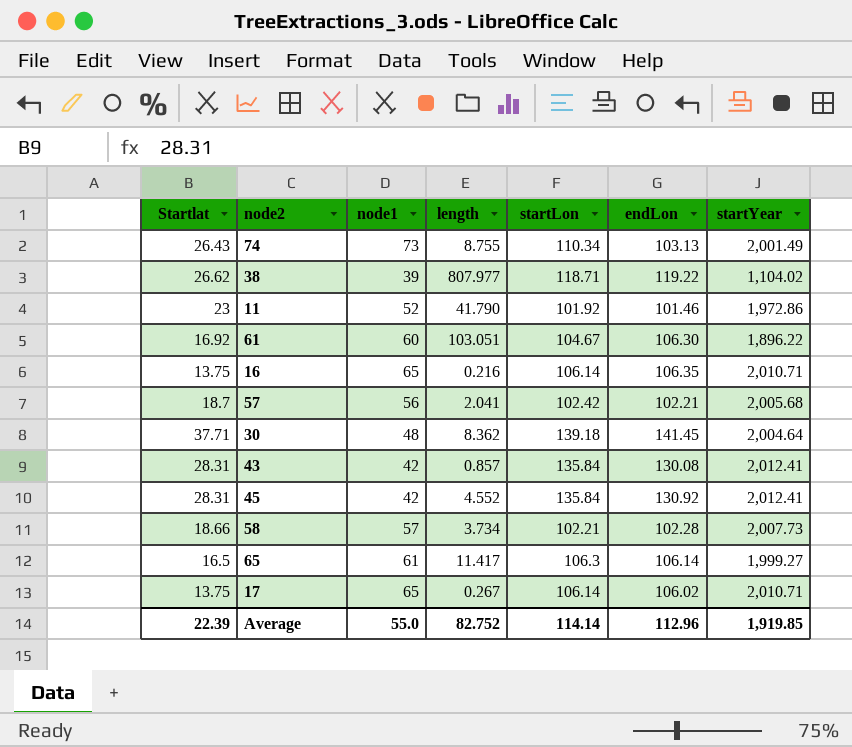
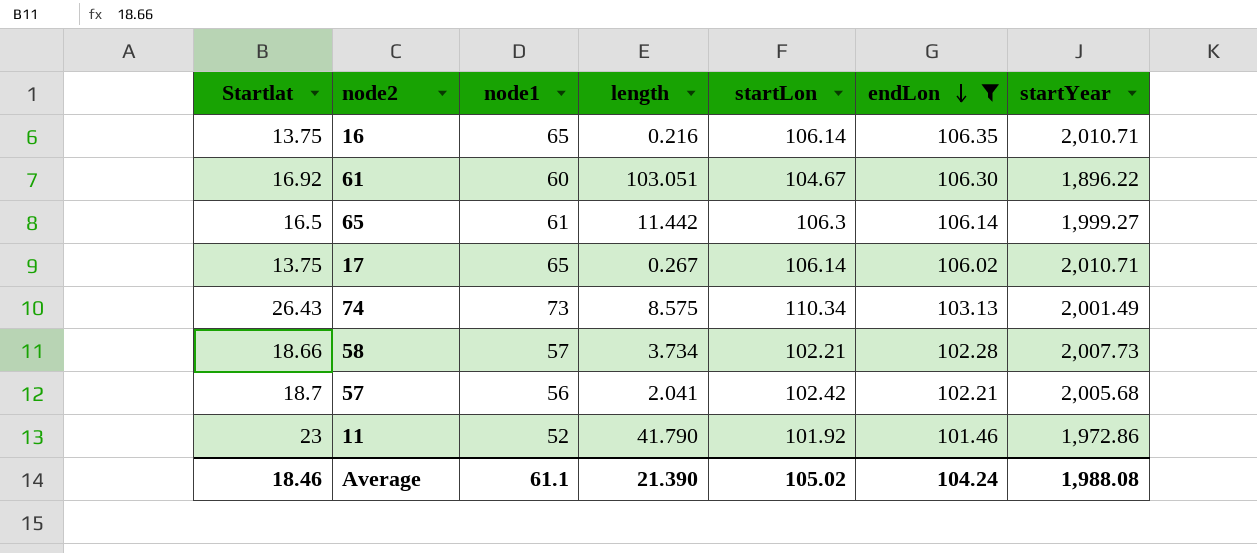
filter: none -> endLon <= 106.35
row order: none -> endLon descending
65 | length: 11.417 -> 11.442
74 | length: 8.755 -> 8.575
Average | Startlat: 22.39 -> 18.46
Average | node1: 55.0 -> 61.1
Average | length: 82.752 -> 21.390
Average | startLon: 114.14 -> 105.02
Average | endLon: 112.96 -> 104.24
Average | startYear: 1,919.85 -> 1,988.08

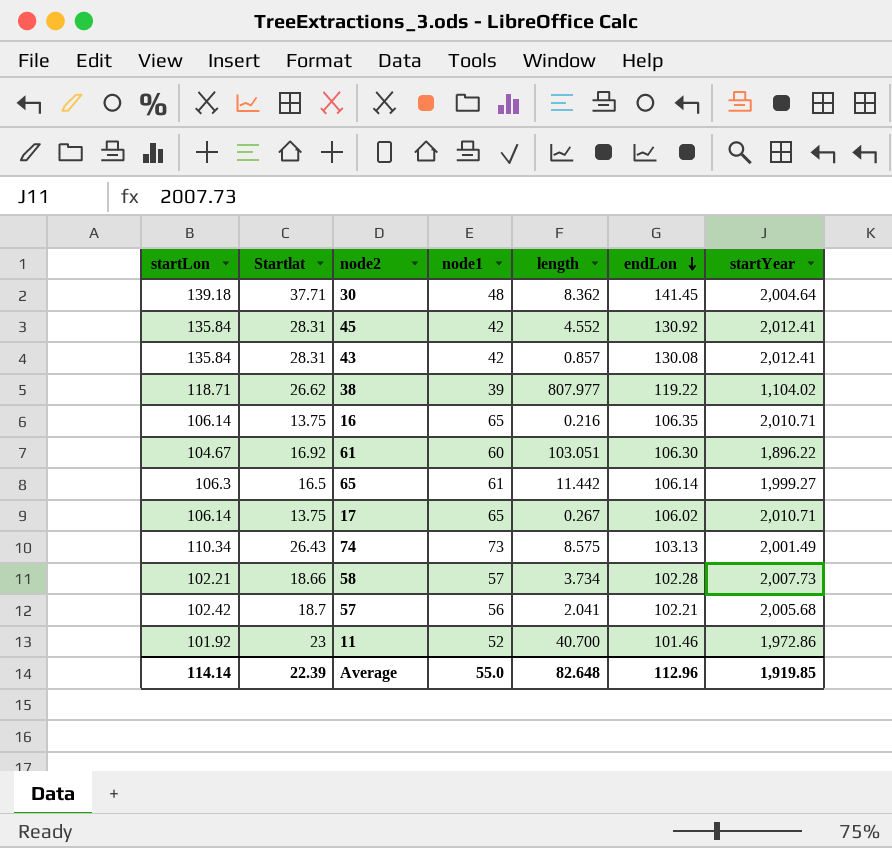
filter: endLon <= 106.35 -> none
column startLon | position: 5 -> 1
11 | length: 41.790 -> 40.700
Average | startLon: 105.02 -> 114.14
Average | Startlat: 18.46 -> 22.39
Average | node1: 61.1 -> 55.0
Average | length: 21.390 -> 82.648
Average | endLon: 104.24 -> 112.96
Average | startYear: 1,988.08 -> 1,919.85

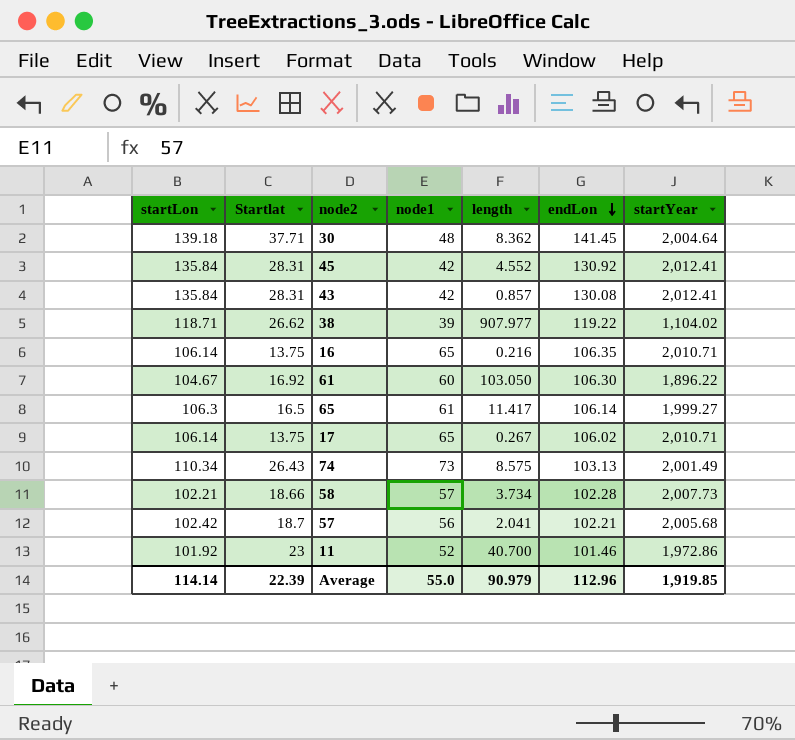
38 | length: 807.977 -> 907.977
61 | length: 103.051 -> 103.050
65 | length: 11.442 -> 11.417
Average | length: 82.648 -> 90.979

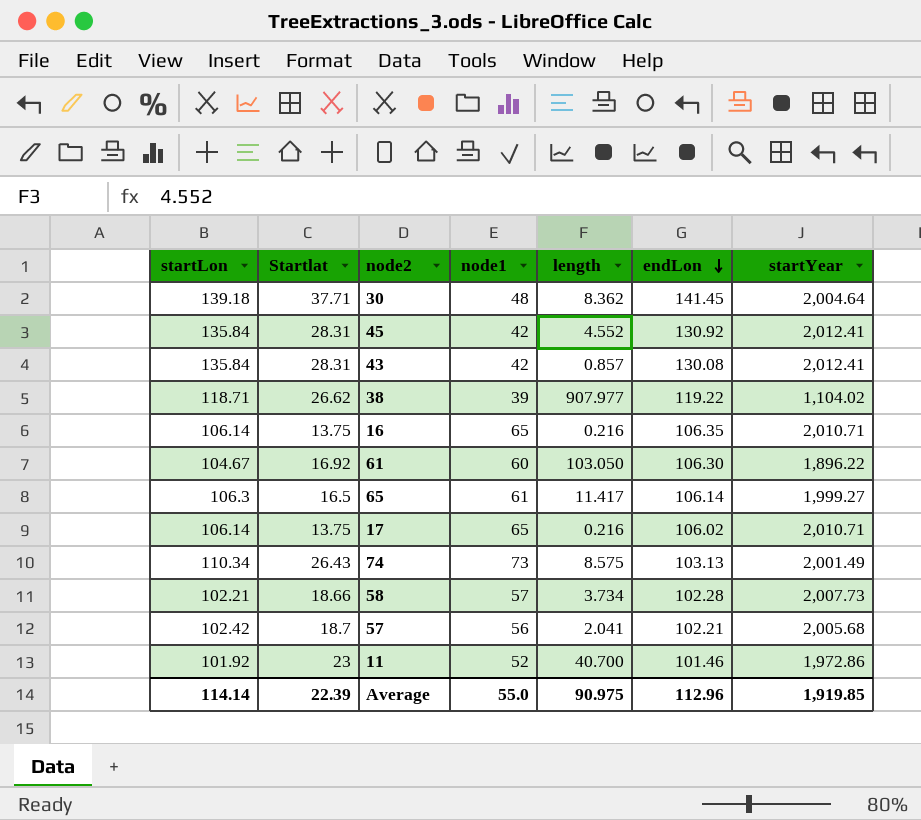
17 | length: 0.267 -> 0.216
Average | length: 90.979 -> 90.975

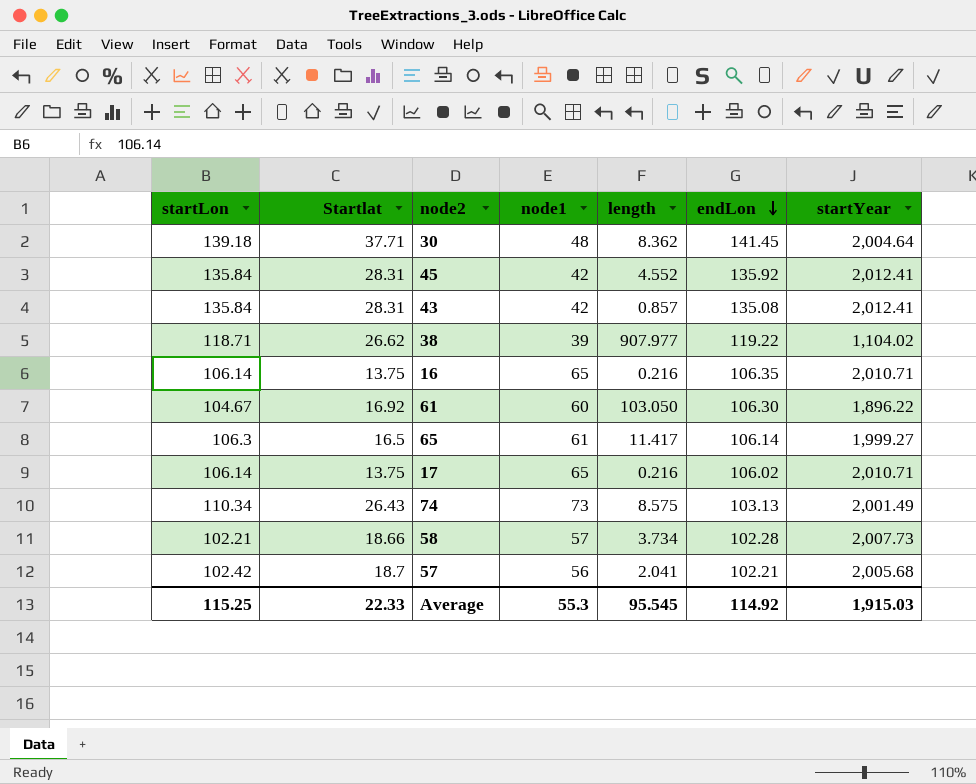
row 11: 101.92 | 23 | 52 | 40.700 | 101.46 | 1,972.86 -> none
45 | endLon: 130.92 -> 135.92
43 | endLon: 130.08 -> 135.08
Average | startLon: 114.14 -> 115.25
Average | Startlat: 22.39 -> 22.33
Average | node1: 55.0 -> 55.3
Average | length: 90.975 -> 95.545
Average | endLon: 112.96 -> 114.92
Average | startYear: 1,919.85 -> 1,915.03

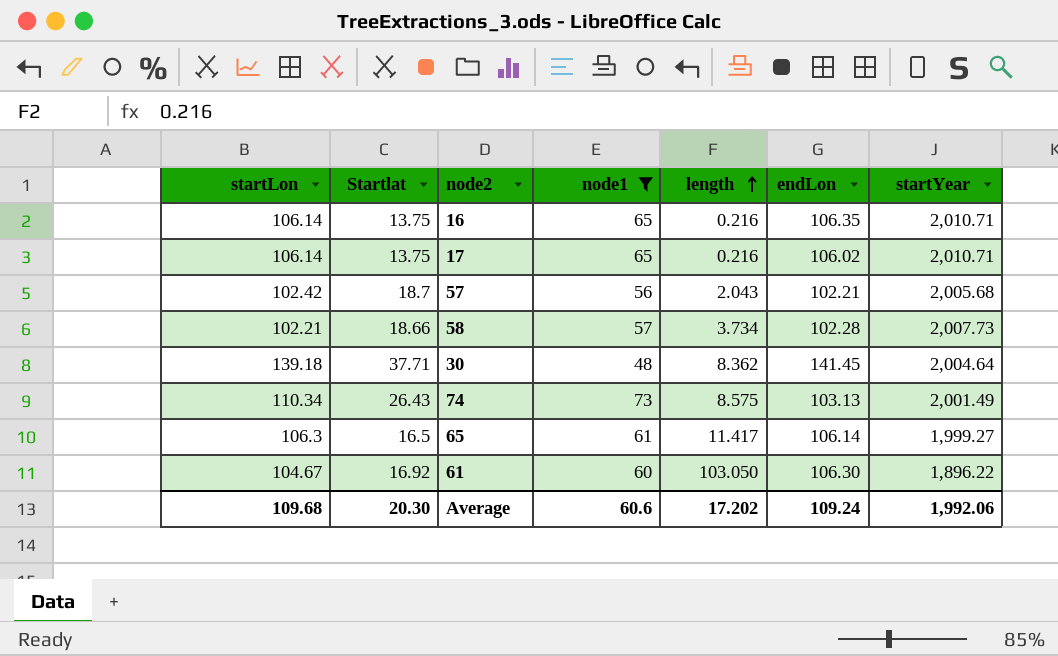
filter: none -> node1 >= 48
row order: endLon descending -> length ascending
57 | length: 2.041 -> 2.043
Average | startLon: 115.25 -> 109.68
Average | Startlat: 22.33 -> 20.30
Average | node1: 55.3 -> 60.6
Average | length: 95.545 -> 17.202
Average | endLon: 114.92 -> 109.24
Average | startYear: 1,915.03 -> 1,992.06

